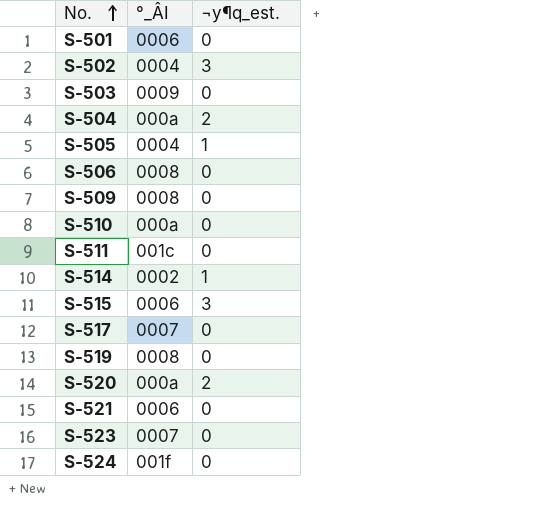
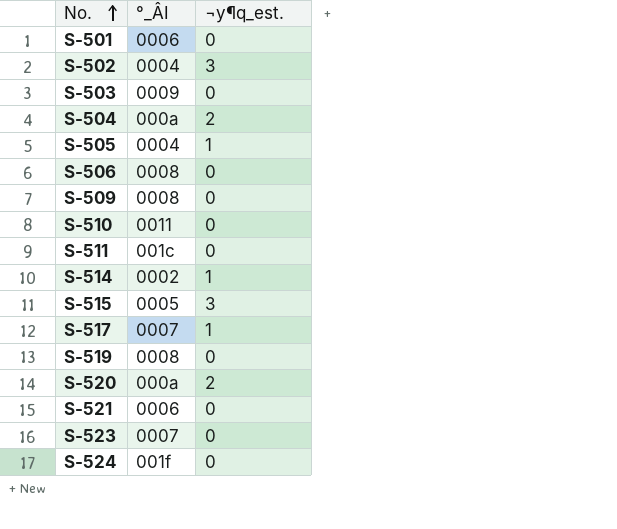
S-510 | °_ÂI: 000a -> 0011
S-515 | °_ÂI: 0006 -> 0005
S-517 | ¬y¶q_est.: 0 -> 1

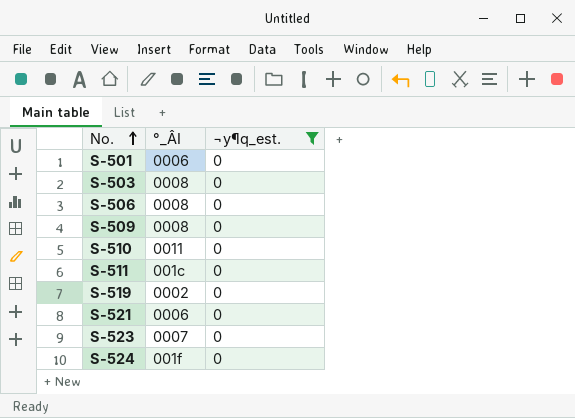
filter: none -> ¬y¶q_est. = 0
S-503 | °_ÂI: 0009 -> 0008
S-519 | °_ÂI: 0008 -> 0002

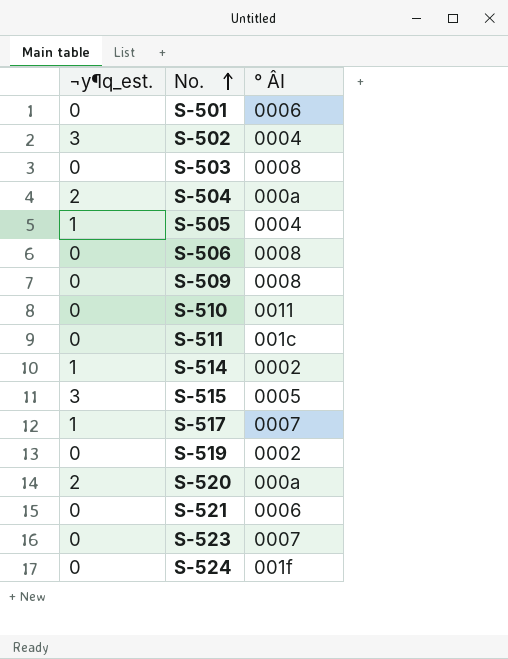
filter: ¬y¶q_est. = 0 -> none
column ¬y¶q_est. | position: 3 -> 1
column name: °_ÂI -> ° ÂI

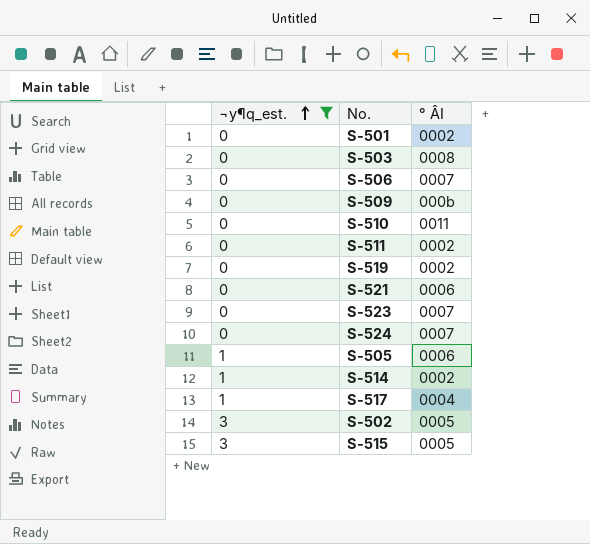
filter: none -> ¬y¶q_est. != 2
row order: No. ascending -> ¬y¶q_est. ascending
S-501 | ° ÂI: 0006 -> 0002
S-506 | ° ÂI: 0008 -> 0007
S-509 | ° ÂI: 0008 -> 000b
S-511 | ° ÂI: 001c -> 0002
S-524 | ° ÂI: 001f -> 0007
S-505 | ° ÂI: 0004 -> 0006
S-517 | ° ÂI: 0007 -> 0004
S-502 | ° ÂI: 0004 -> 0005

